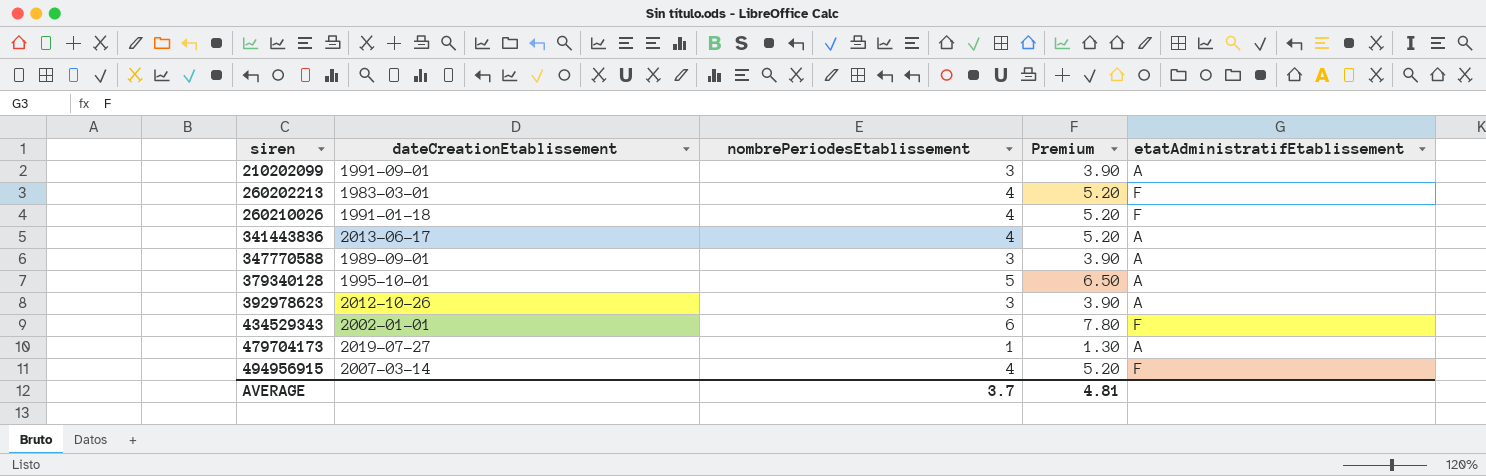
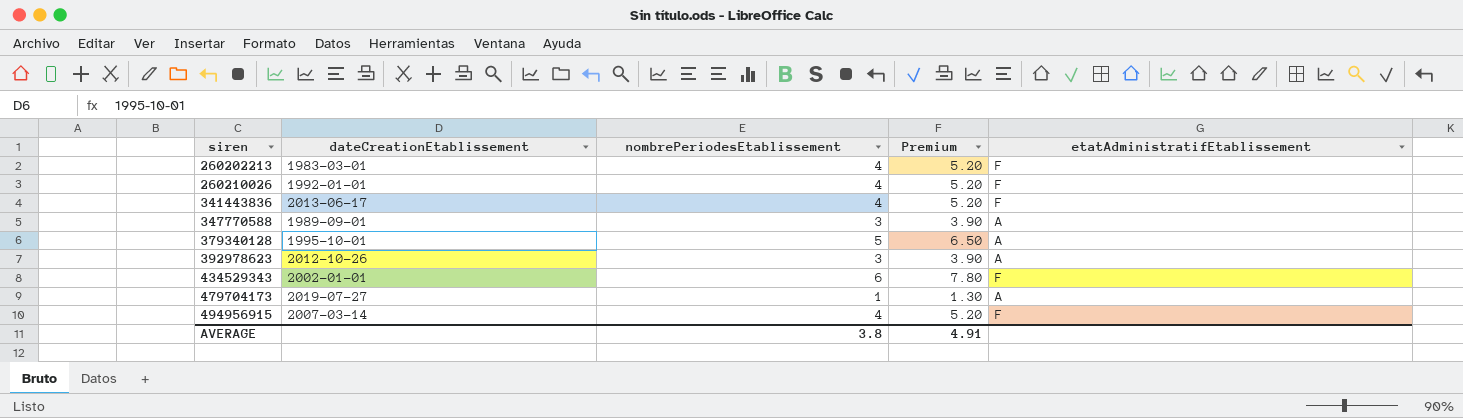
row 210202099: 1991-09-01 | 3 | 3.90 | A -> none
260210026 | dateCreationEtablissement: 1991-01-18 -> 1992-01-01
341443836 | etatAdministratifEtablissement: A -> F
AVERAGE | nombrePeriodesEtablissement: 3.7 -> 3.8
AVERAGE | Premium: 4.81 -> 4.91

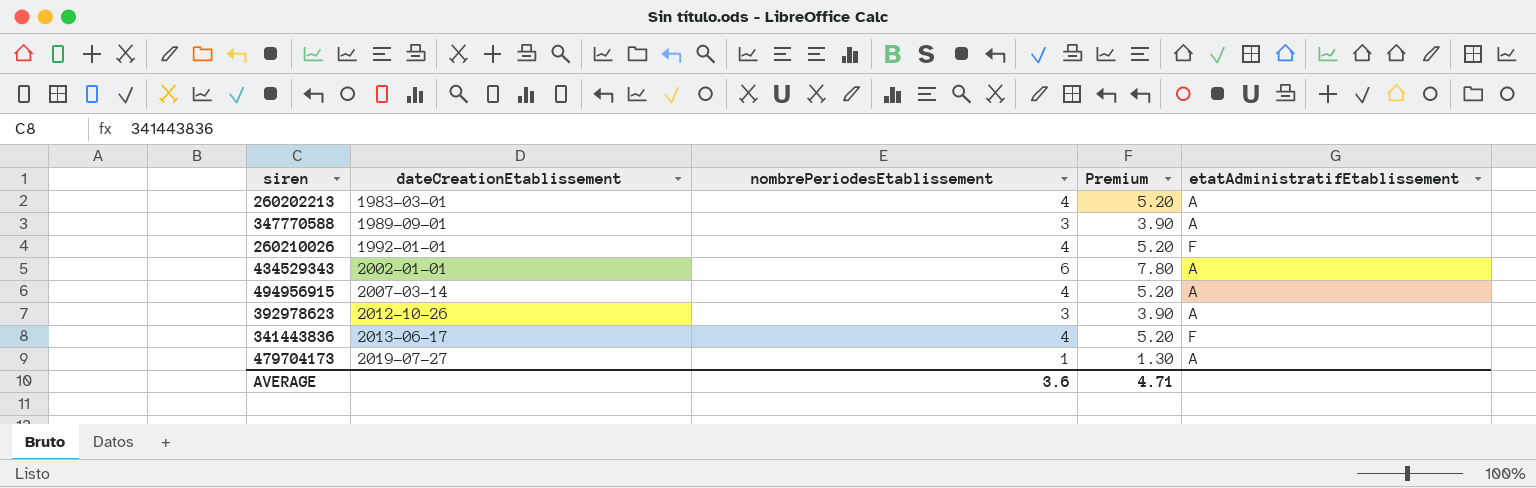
row order: siren ascending -> dateCreationEtablissement ascending
row 379340128: 1995-10-01 | 5 | 6.50 | A -> none
260202213 | etatAdministratifEtablissement: F -> A
434529343 | etatAdministratifEtablissement: F -> A
494956915 | etatAdministratifEtablissement: F -> A
AVERAGE | nombrePeriodesEtablissement: 3.8 -> 3.6
AVERAGE | Premium: 4.91 -> 4.71

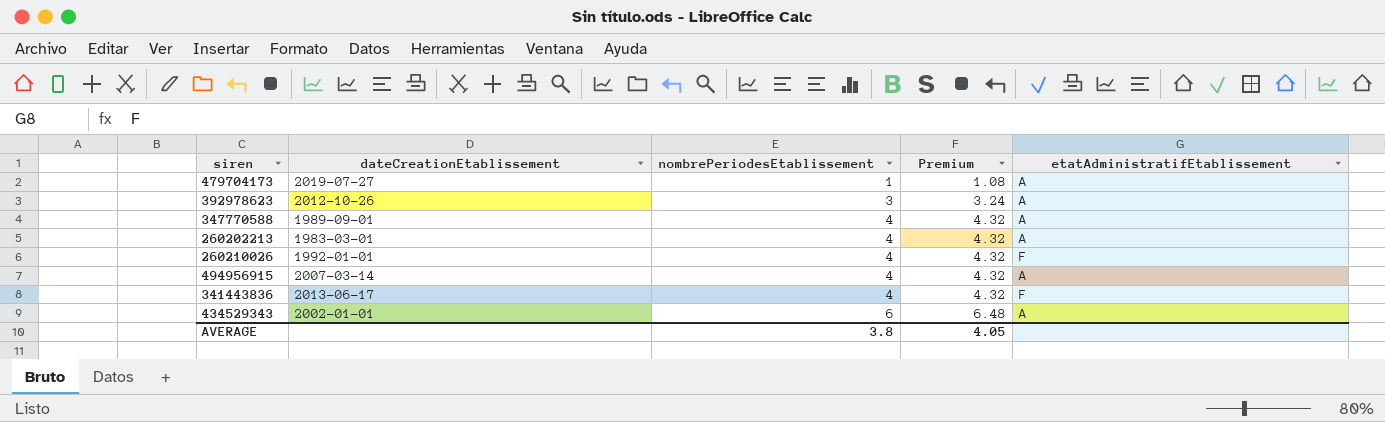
row order: dateCreationEtablissement ascending -> nombrePeriodesEtablissement ascending
column Premium | formula: [nombrePeriodesEtablissement] * 1.3 -> [nombrePeriodesEtablissement] * 1.08
347770588 | nombrePeriodesEtablissement: 3 -> 4
AVERAGE | nombrePeriodesEtablissement: 3.6 -> 3.8
AVERAGE | Premium: 4.71 -> 4.05

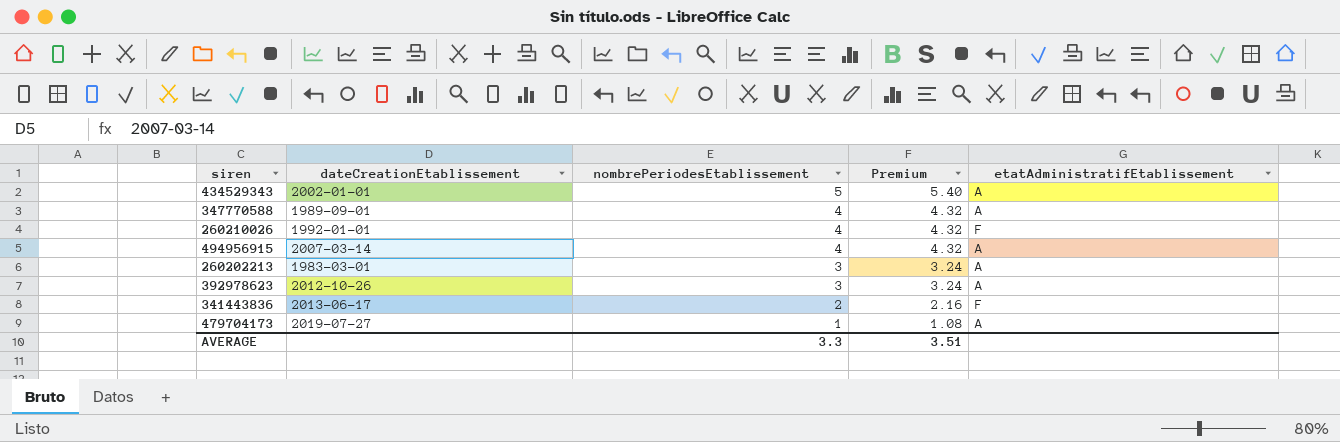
row order: nombrePeriodesEtablissement ascending -> nombrePeriodesEtablissement descending
434529343 | nombrePeriodesEtablissement: 6 -> 5
434529343 | Premium: 6.48 -> 5.40
260202213 | nombrePeriodesEtablissement: 4 -> 3
260202213 | Premium: 4.32 -> 3.24
341443836 | nombrePeriodesEtablissement: 4 -> 2
341443836 | Premium: 4.32 -> 2.16
AVERAGE | nombrePeriodesEtablissement: 3.8 -> 3.3
AVERAGE | Premium: 4.05 -> 3.51

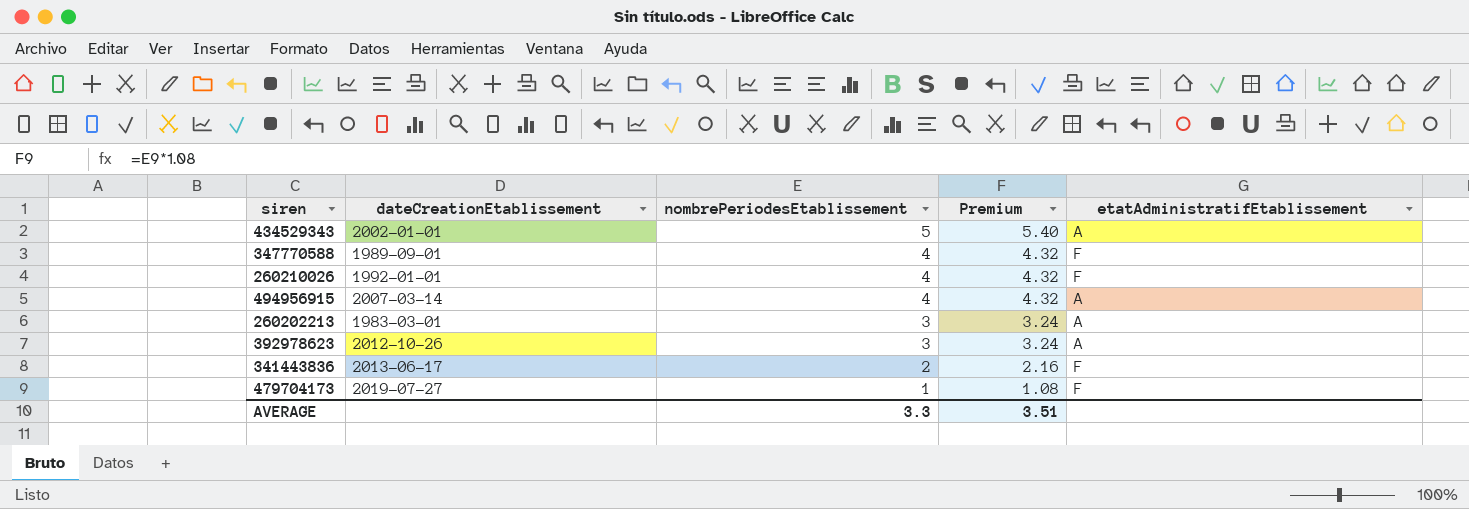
347770588 | etatAdministratifEtablissement: A -> F
479704173 | etatAdministratifEtablissement: A -> F

